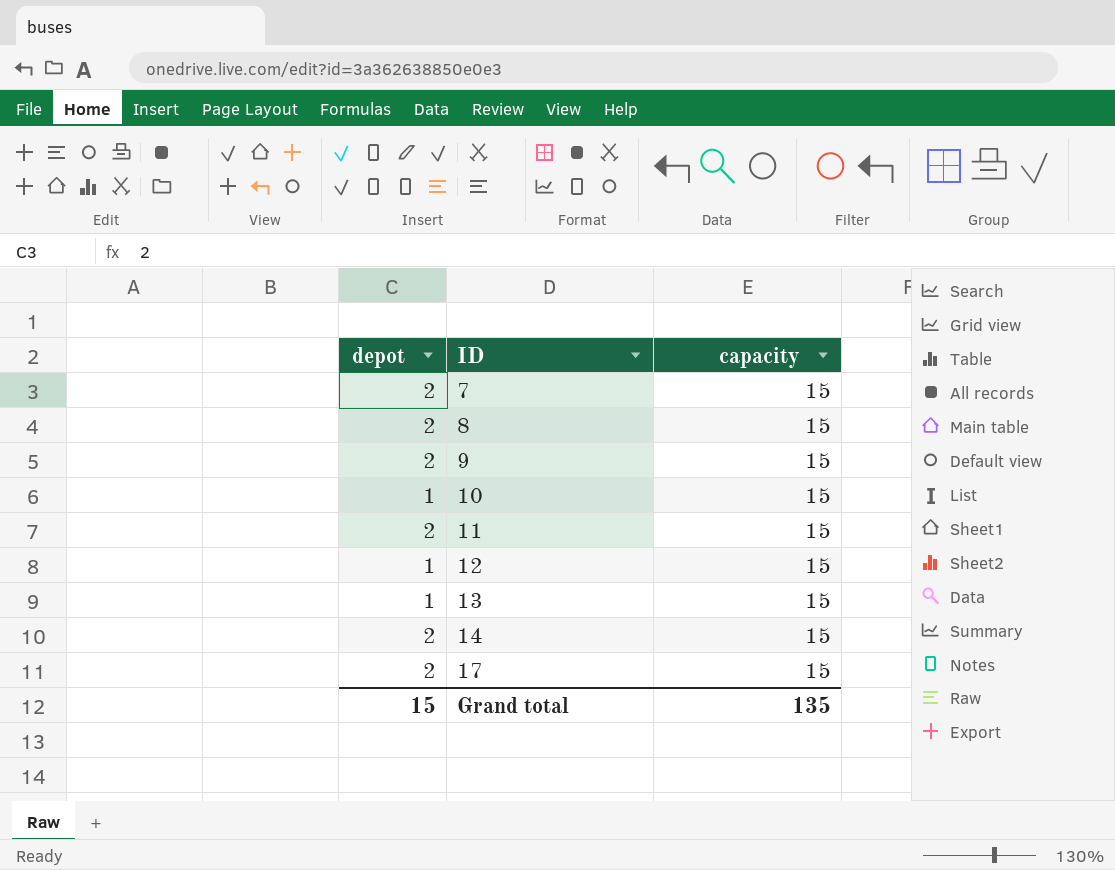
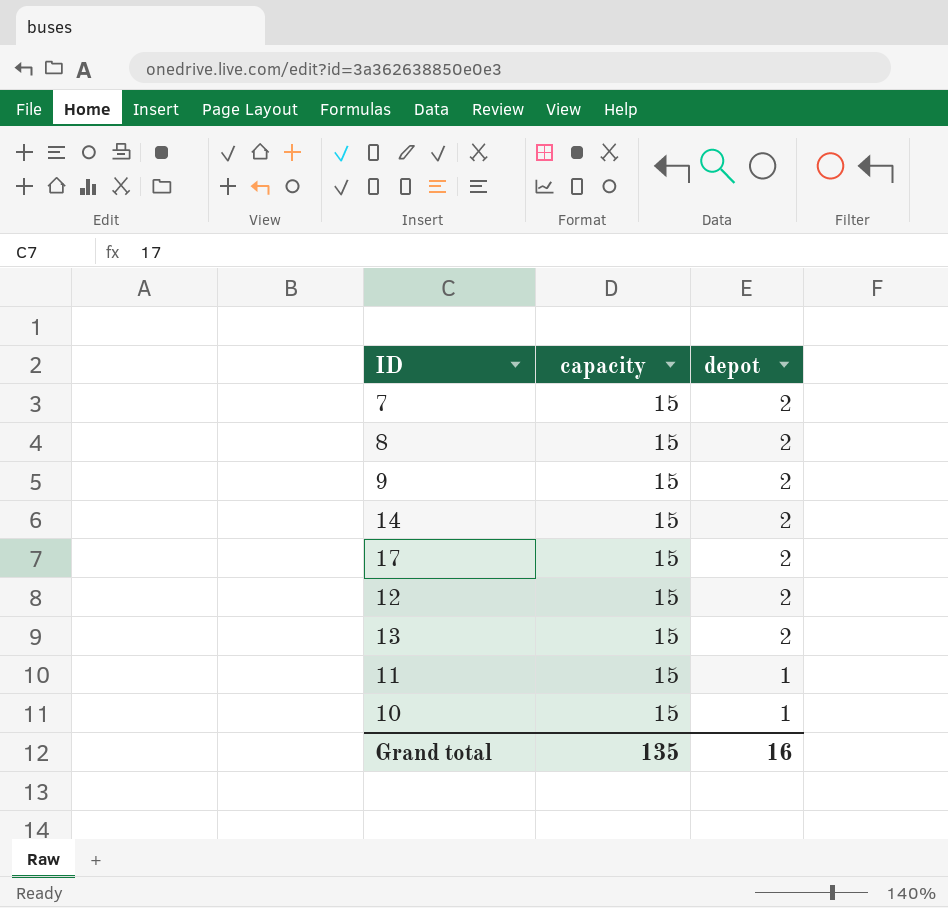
row order: ID ascending -> depot descending
column depot | position: 1 -> 3
12 | depot: 1 -> 2
13 | depot: 1 -> 2
11 | depot: 2 -> 1
Grand total | depot: 15 -> 16

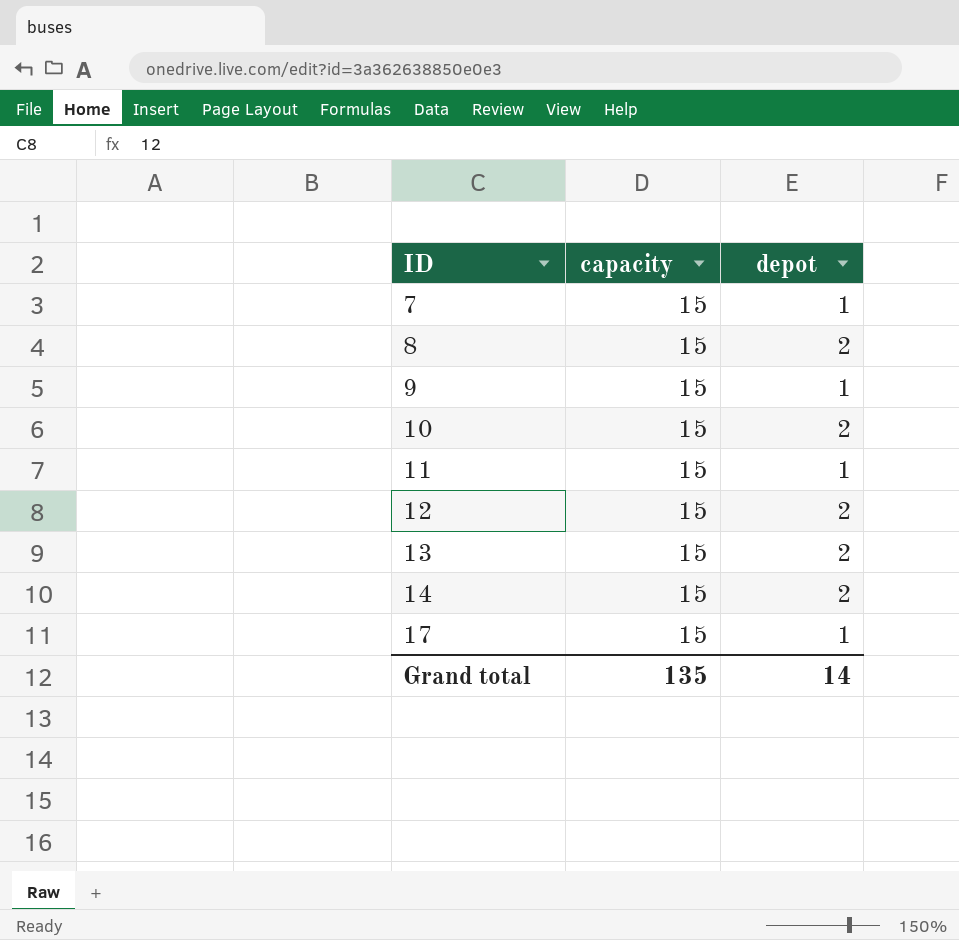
row order: depot descending -> ID ascending
7 | depot: 2 -> 1
9 | depot: 2 -> 1
10 | depot: 1 -> 2
17 | depot: 2 -> 1
Grand total | depot: 16 -> 14

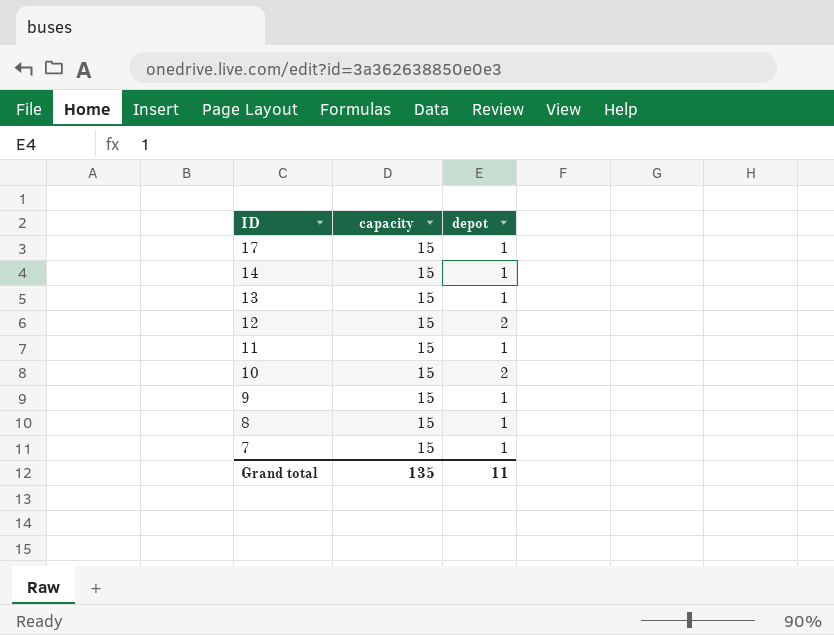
row order: ID ascending -> ID descending
14 | depot: 2 -> 1
13 | depot: 2 -> 1
8 | depot: 2 -> 1
Grand total | depot: 14 -> 11

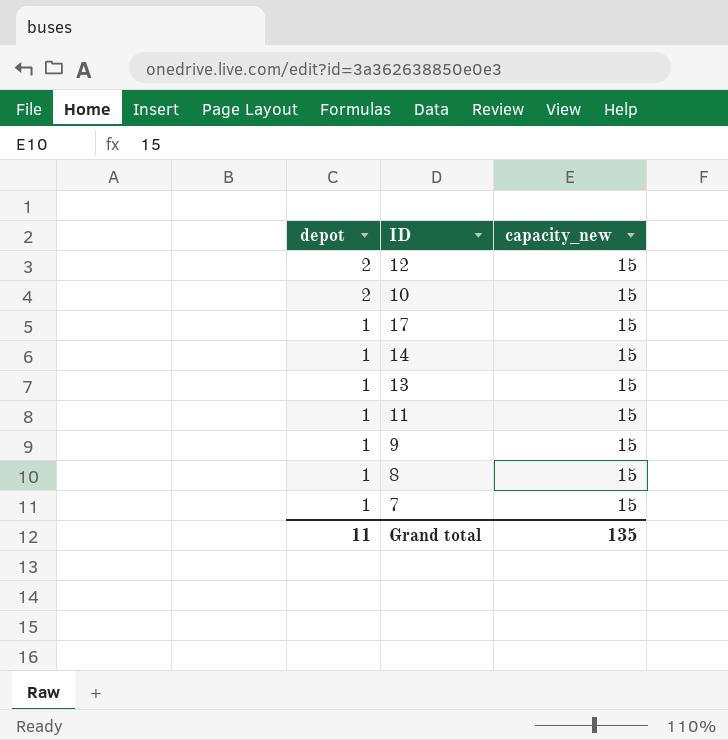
row order: ID descending -> depot descending
column depot | position: 3 -> 1
column name: capacity -> capacity_new

